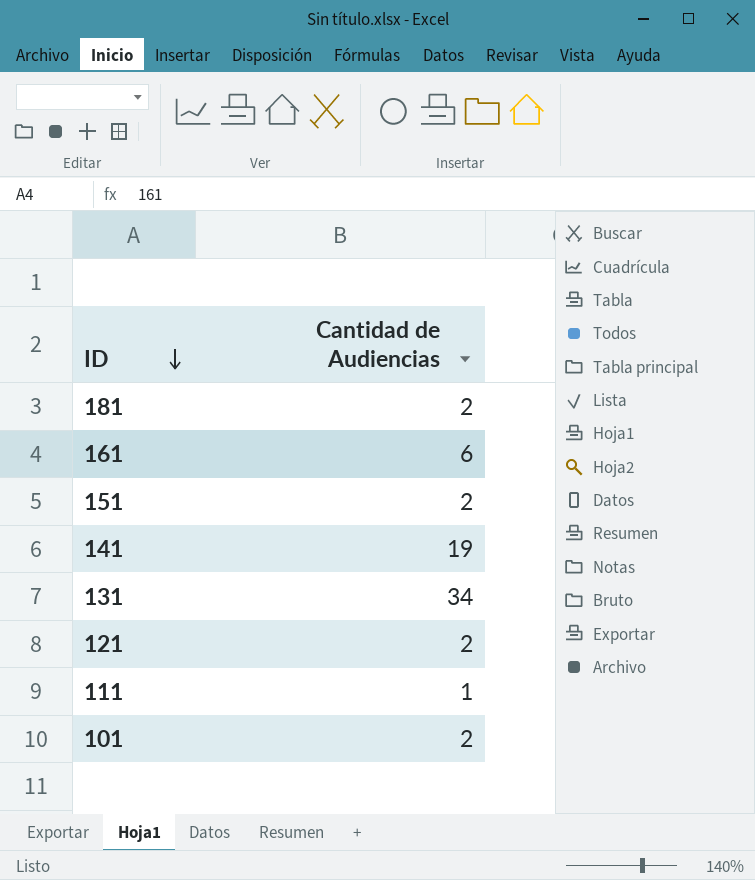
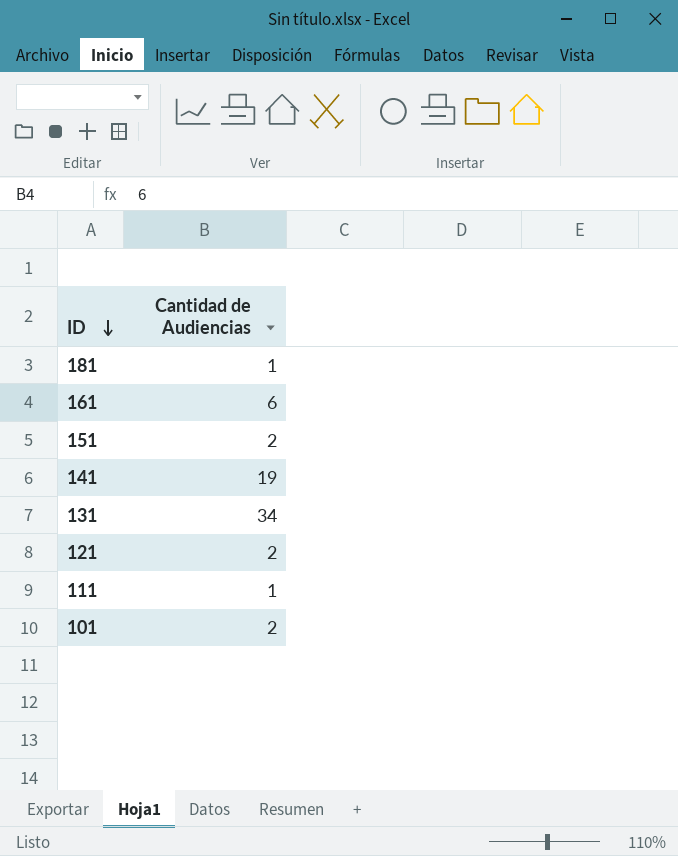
181 | Cantidad de Audiencias: 2 -> 1

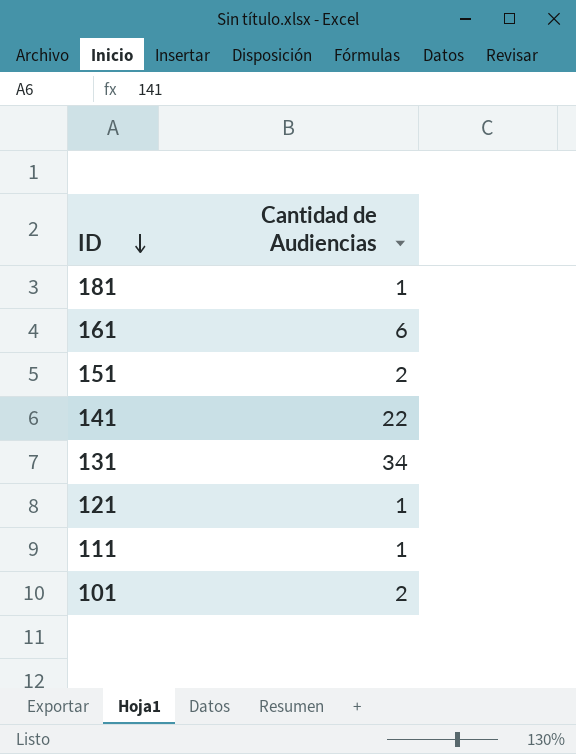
141 | Cantidad de Audiencias: 19 -> 22
121 | Cantidad de Audiencias: 2 -> 1

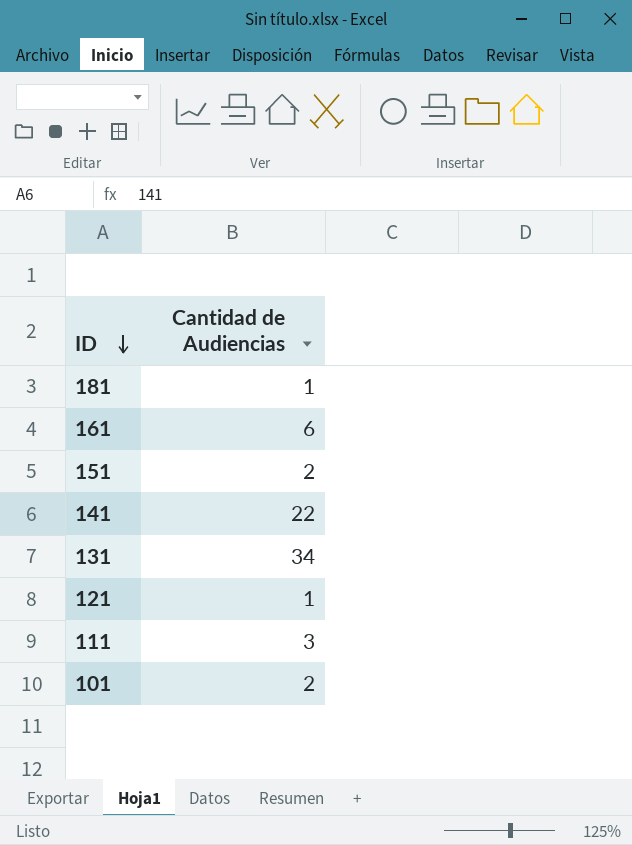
111 | Cantidad de Audiencias: 1 -> 3

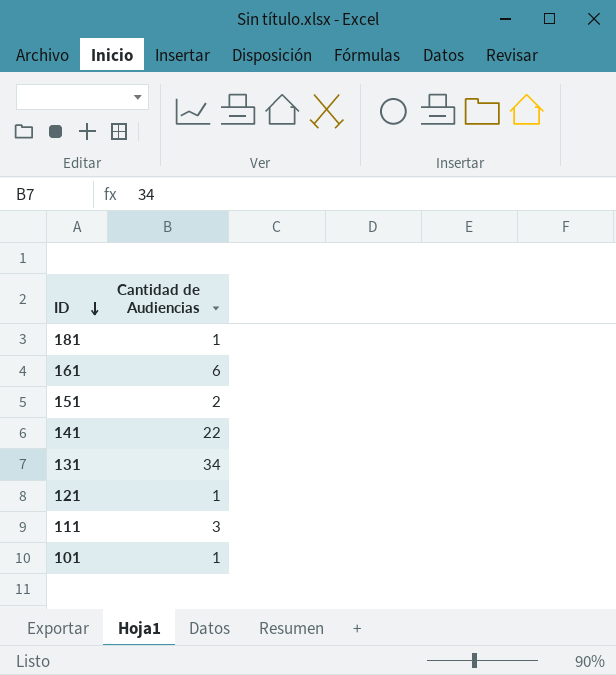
101 | Cantidad de Audiencias: 2 -> 1

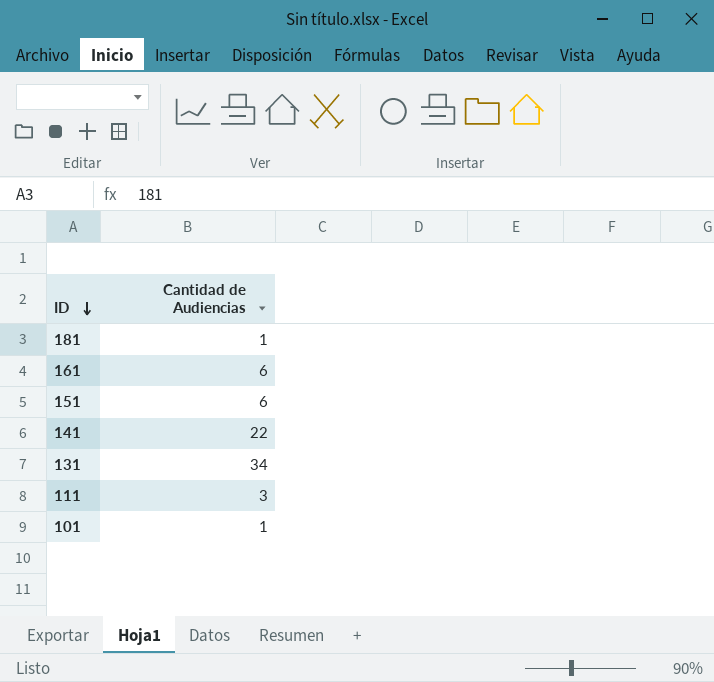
row 121: 1 -> none
151 | Cantidad de Audiencias: 2 -> 6

